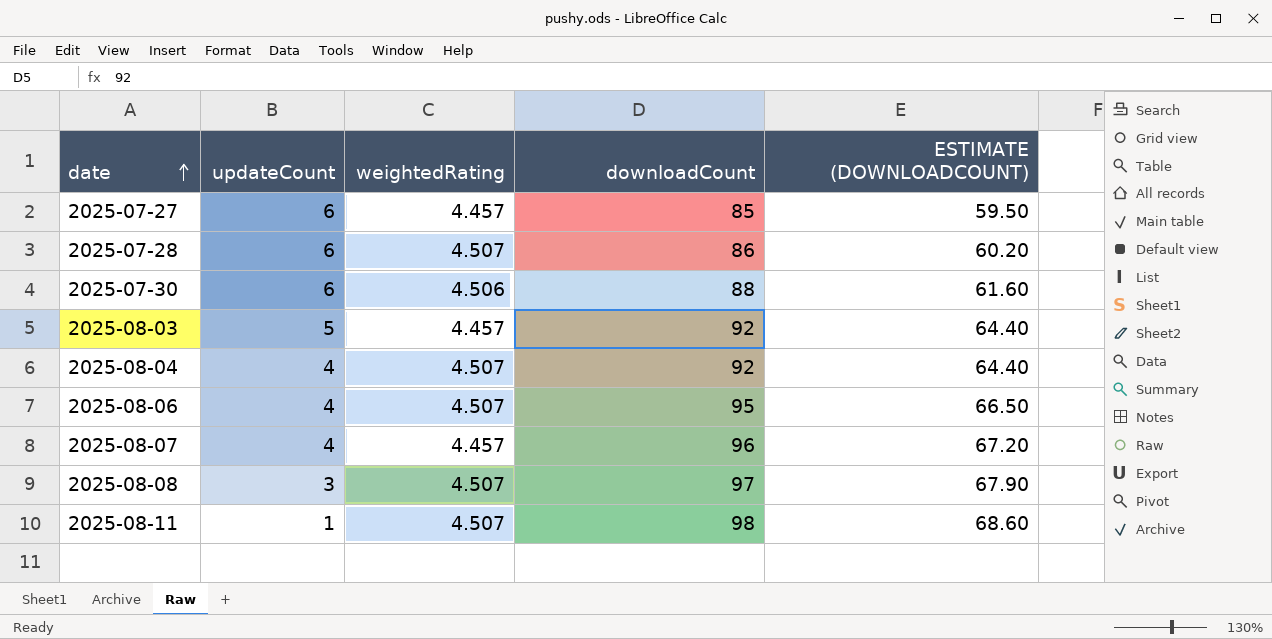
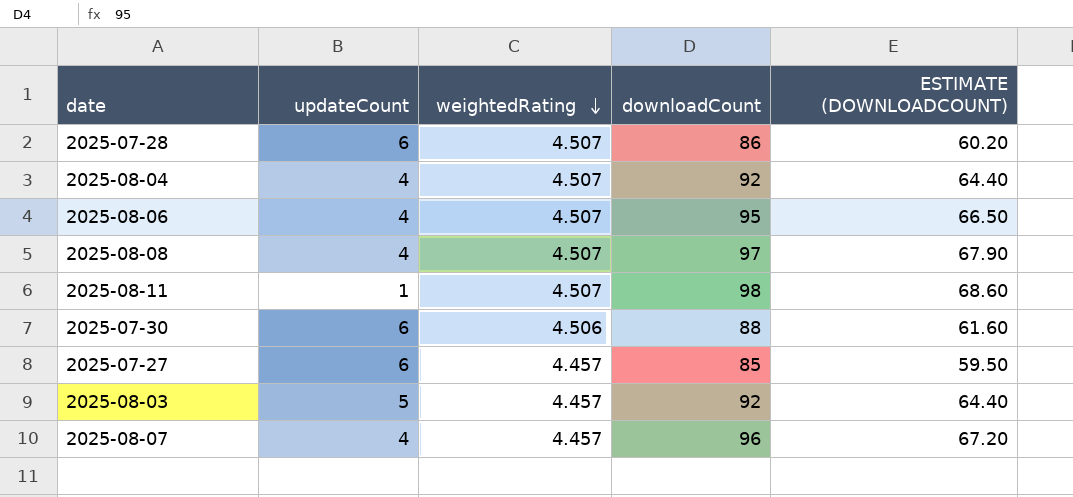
row order: date ascending -> weightedRating descending
2025-08-08 | updateCount: 3 -> 4

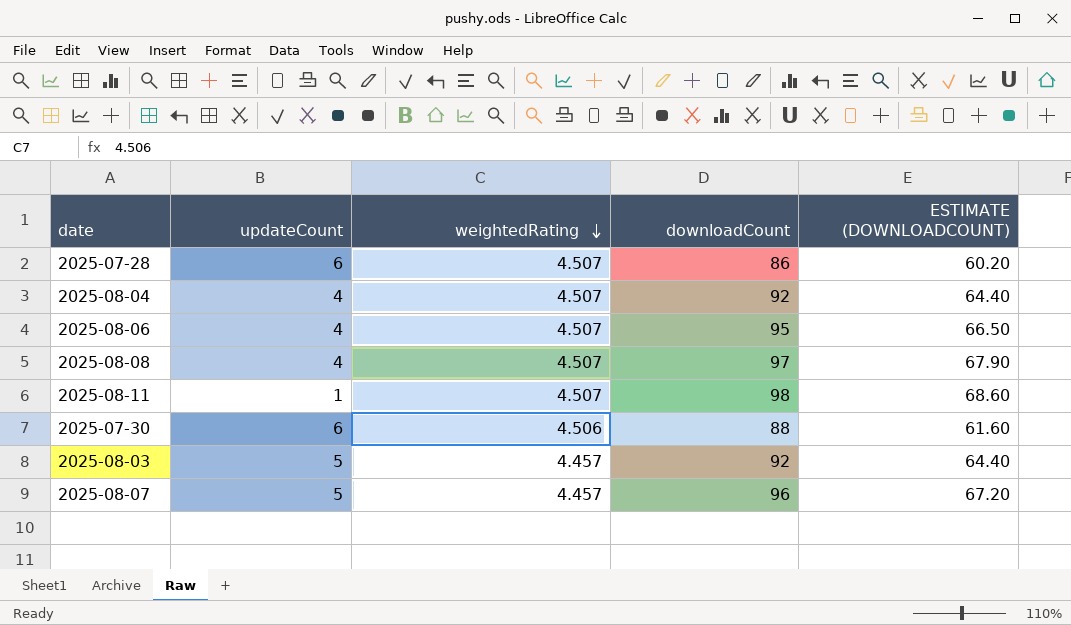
row 2025-07-27: 6 | 4.457 | 85 | 59.50 -> none
2025-08-07 | updateCount: 4 -> 5

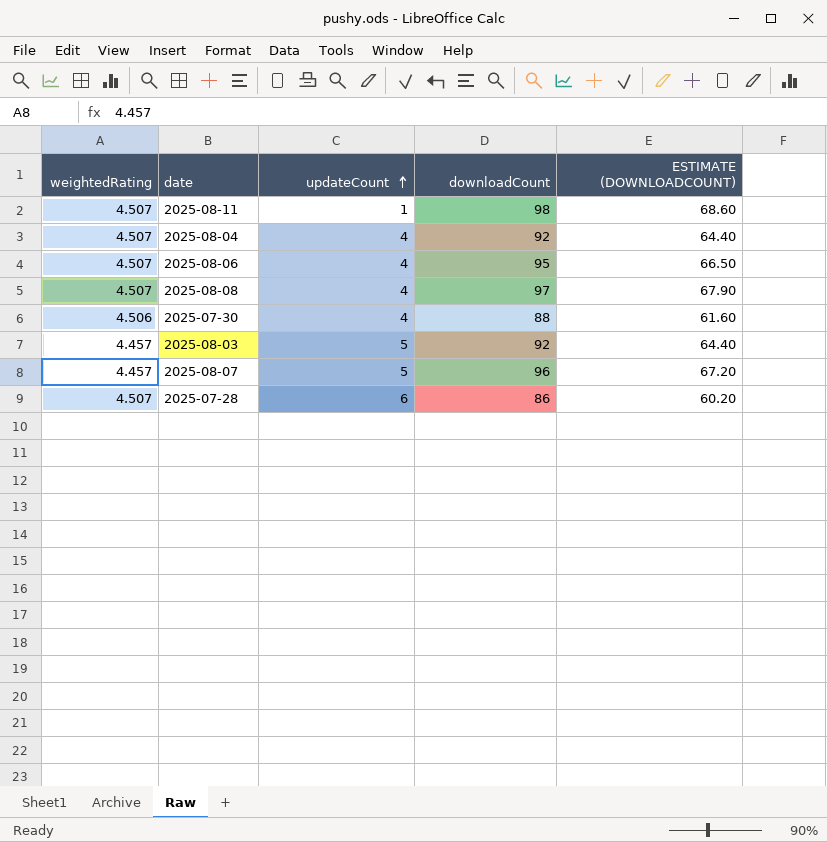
row order: weightedRating descending -> updateCount ascending
column weightedRating | position: 3 -> 1
2025-07-30 | updateCount: 6 -> 4

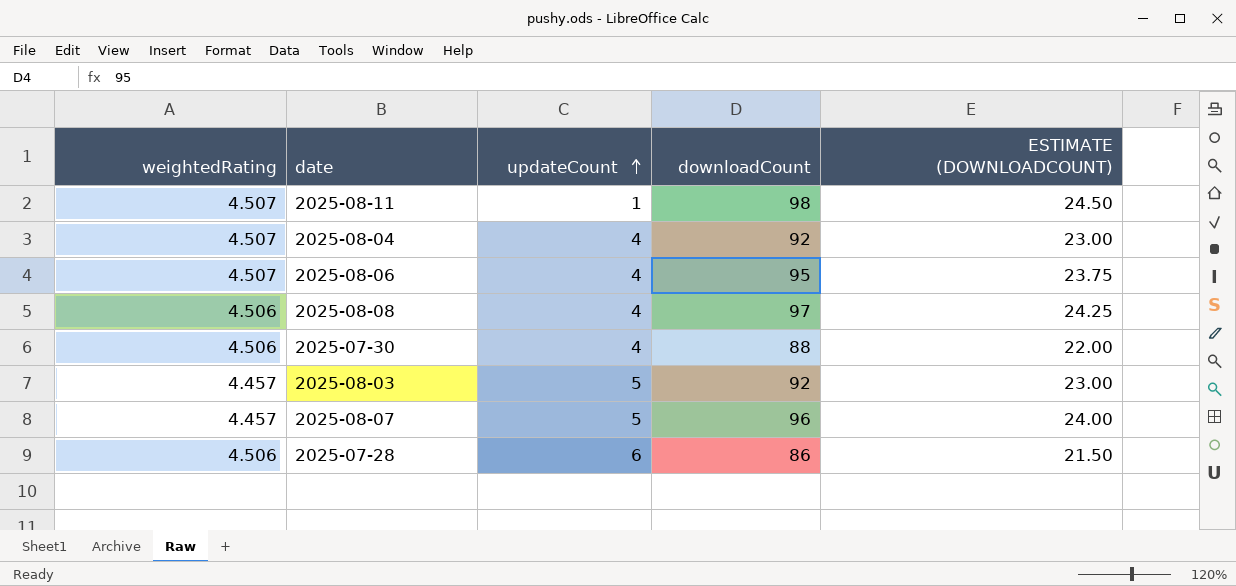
column ESTIMATE (DOWNLOADCOUNT) | formula: [downloadCount] * 0.7 -> [downloadCount] * 0.25
2025-08-08 | weightedRating: 4.507 -> 4.506
2025-07-28 | weightedRating: 4.507 -> 4.506

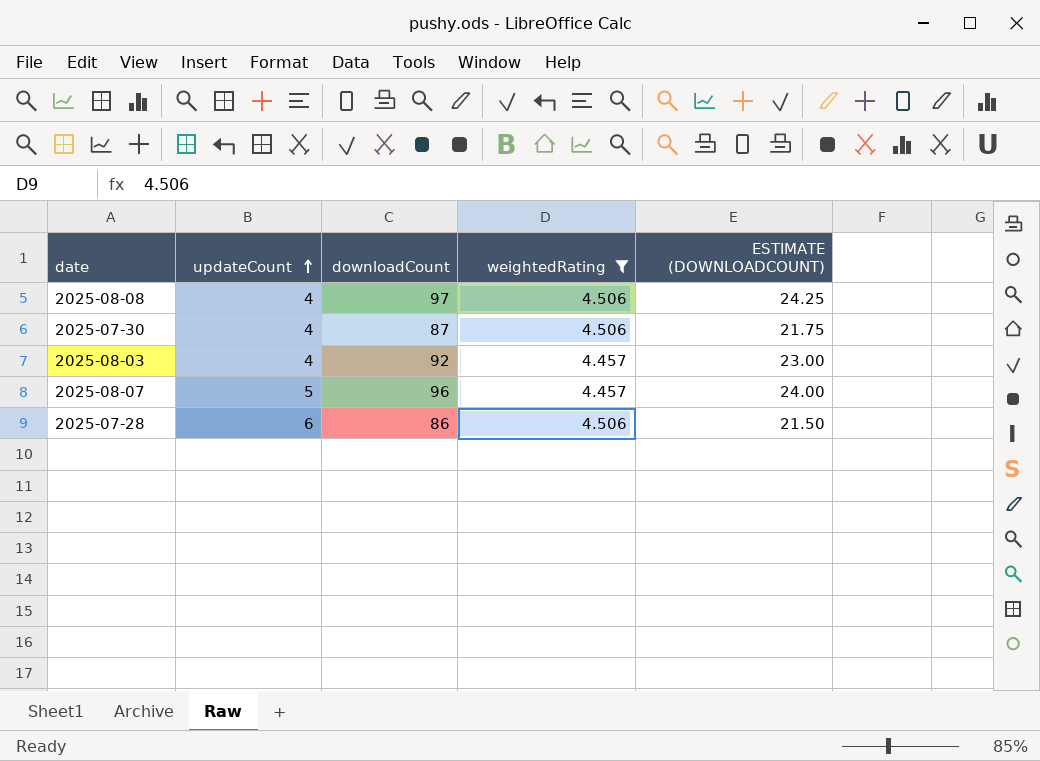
filter: none -> weightedRating != 4.507
column weightedRating | position: 1 -> 4
2025-07-30 | downloadCount: 88 -> 87
2025-07-30 | ESTIMATE (DOWNLOADCOUNT): 22.00 -> 21.75
2025-08-03 | updateCount: 5 -> 4

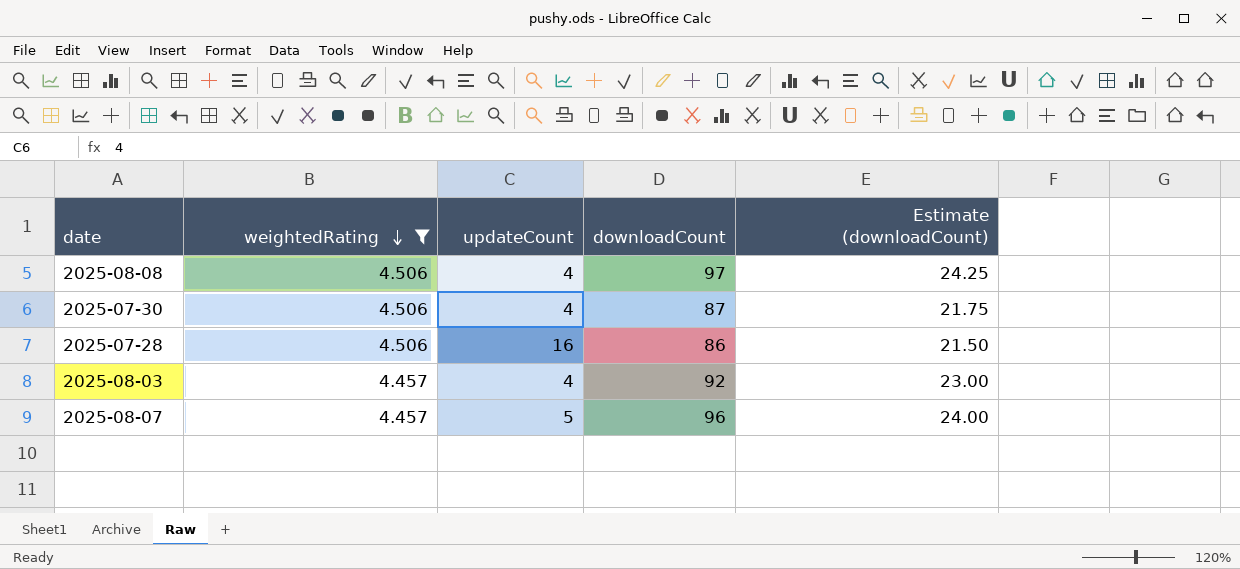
row order: updateCount ascending -> weightedRating descending
column weightedRating | position: 4 -> 2
column name: ESTIMATE (DOWNLOADCOUNT) -> Estimate (downloadCount)
2025-07-28 | updateCount: 6 -> 16

